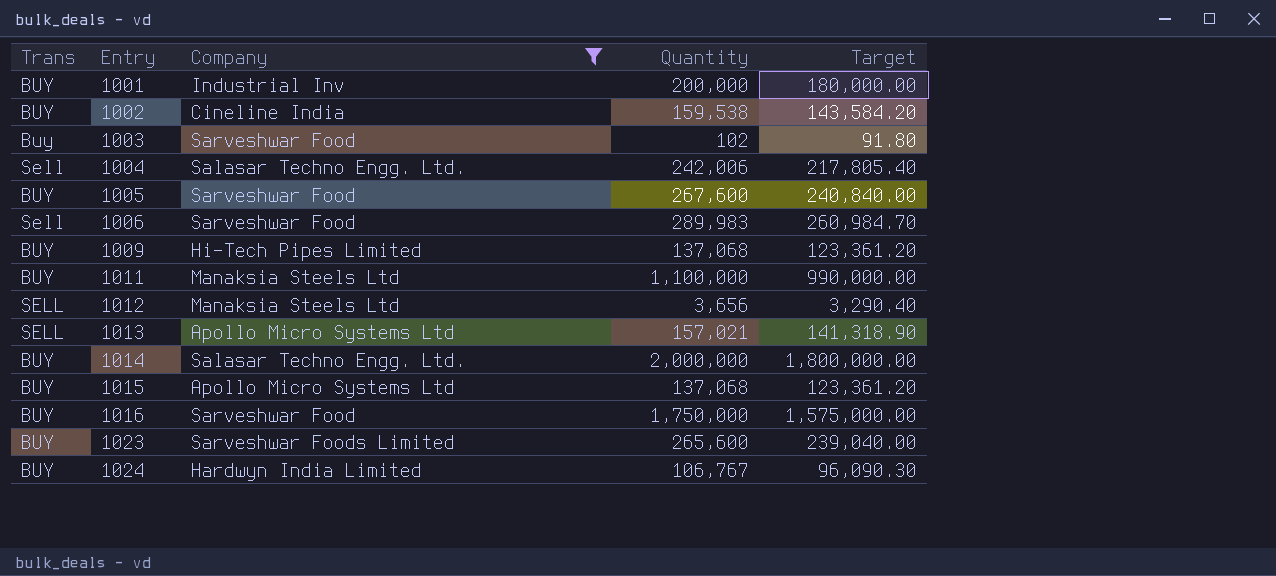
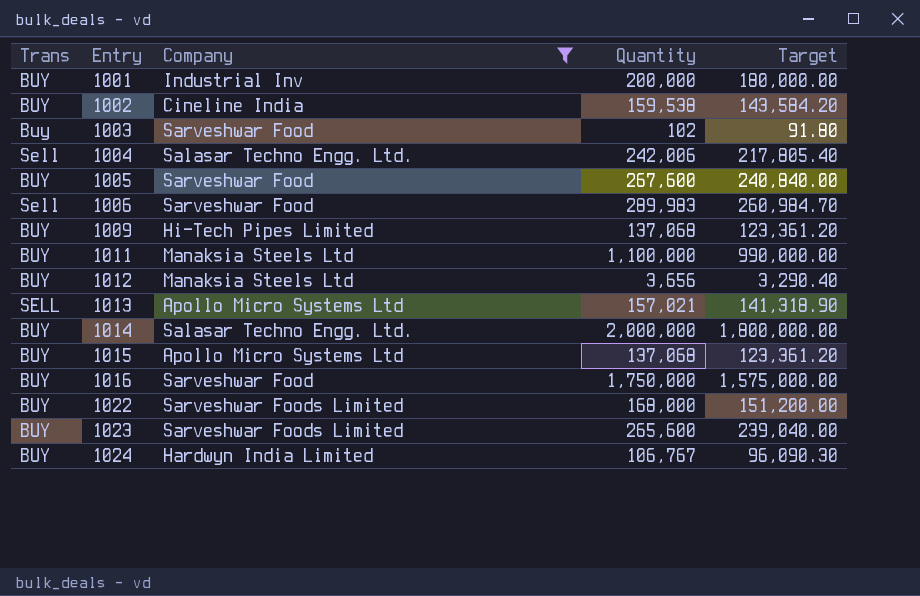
1012 | Trans: SELL -> BUY
row 1022: none -> BUY | Sarveshwar Foods Limited | 168,000 | 151,200.00

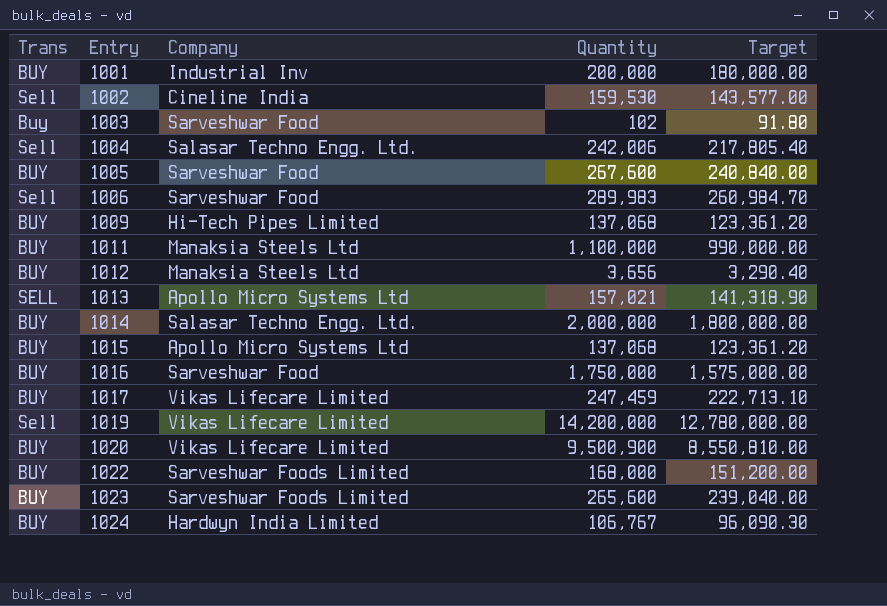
filter: Company != Vikas Lifecare Limited -> none
1002 | Trans: BUY -> Sell
1002 | Quantity: 159,538 -> 159,530
1002 | Target: 143,584.20 -> 143,577.00

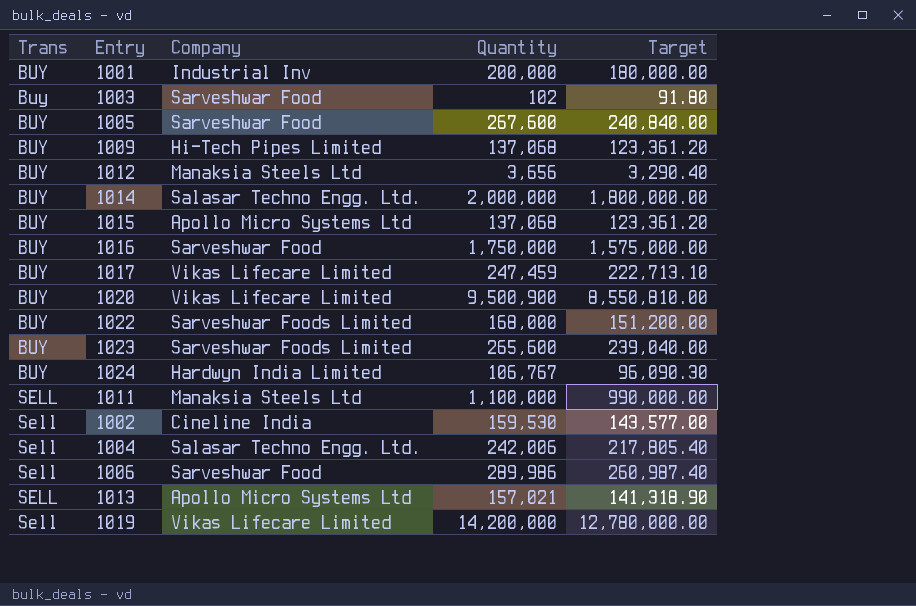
row order: Entry ascending -> Trans ascending
1011 | Trans: BUY -> SELL
1006 | Quantity: 289,983 -> 289,986
1006 | Target: 260,984.70 -> 260,987.40

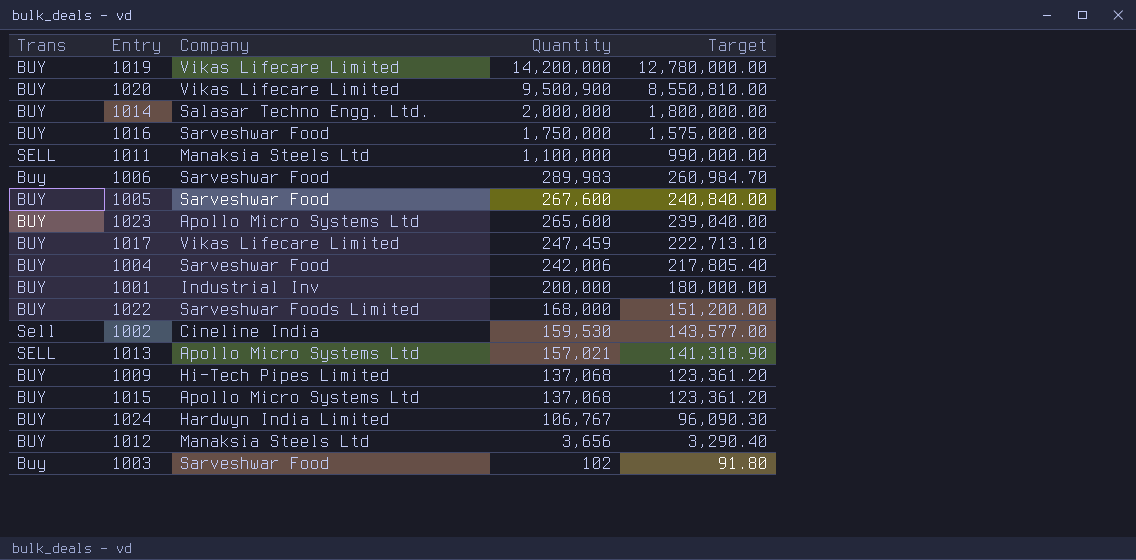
row order: Trans ascending -> Quantity descending
1019 | Trans: Sell -> BUY
1006 | Trans: Sell -> Buy
1006 | Quantity: 289,986 -> 289,983
1006 | Target: 260,987.40 -> 260,984.70
1023 | Company: Sarveshwar Foods Limited -> Apollo Micro Systems Ltd
1004 | Trans: Sell -> BUY
1004 | Company: Salasar Techno Engg. Ltd. -> Sarveshwar Food

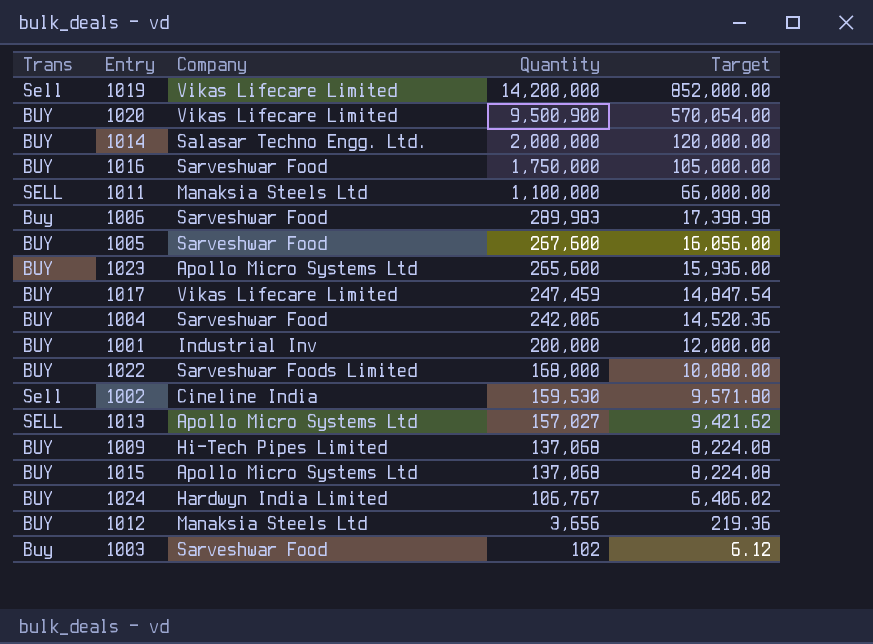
column Target | formula: [Quantity] * 0.9 -> [Quantity] * 0.06
1019 | Trans: BUY -> Sell
1013 | Quantity: 157,021 -> 157,027

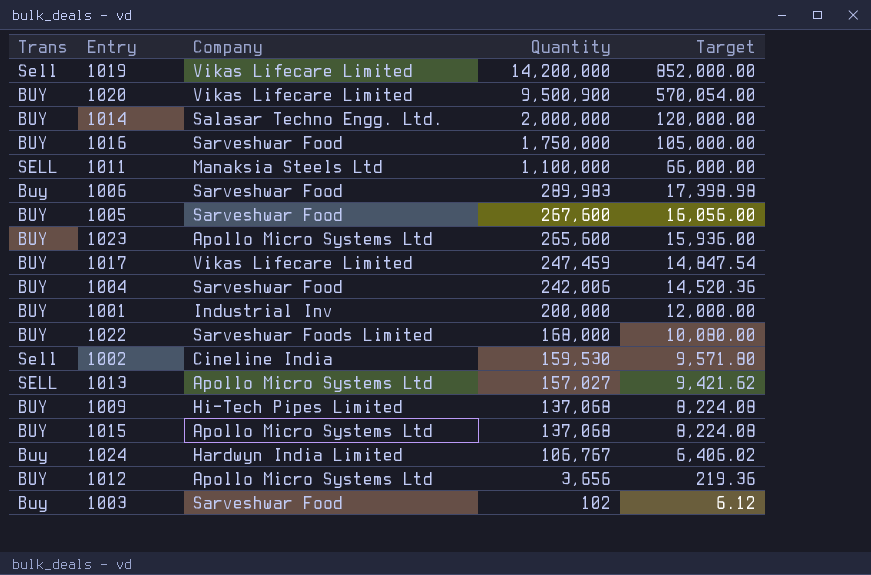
1024 | Trans: BUY -> Buy
1012 | Company: Manaksia Steels Ltd -> Apollo Micro Systems Ltd

